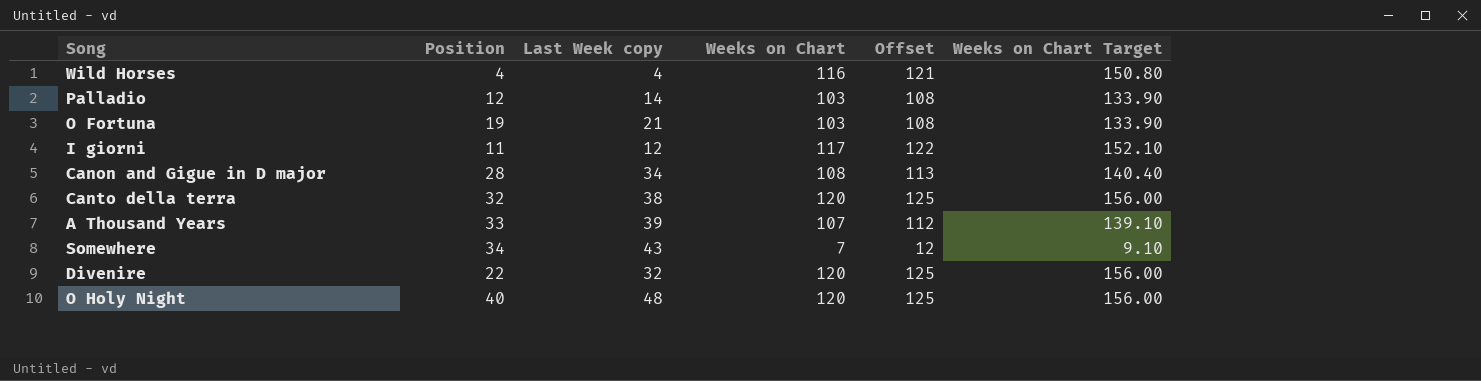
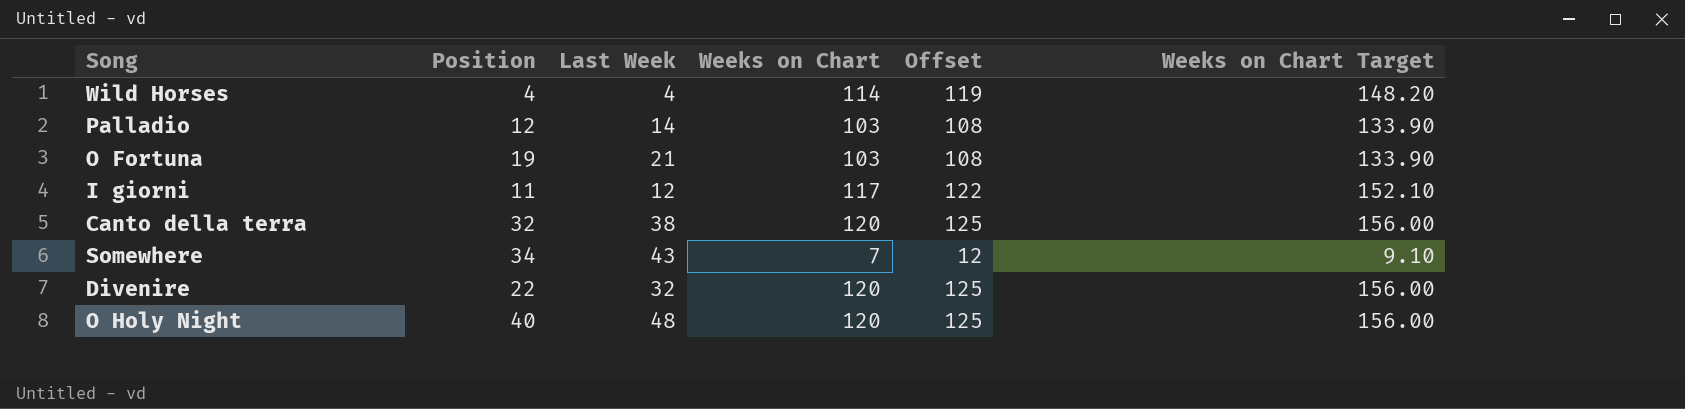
column name: Last Week copy -> Last Week
row Canon and Gigue in D major: 28 | 34 | 108 | 113 | 140.40 -> none
row A Thousand Years: 33 | 39 | 107 | 112 | 139.10 -> none
Wild Horses | Weeks on Chart: 116 -> 114
Wild Horses | Offset: 121 -> 119
Wild Horses | Weeks on Chart Target: 150.80 -> 148.20

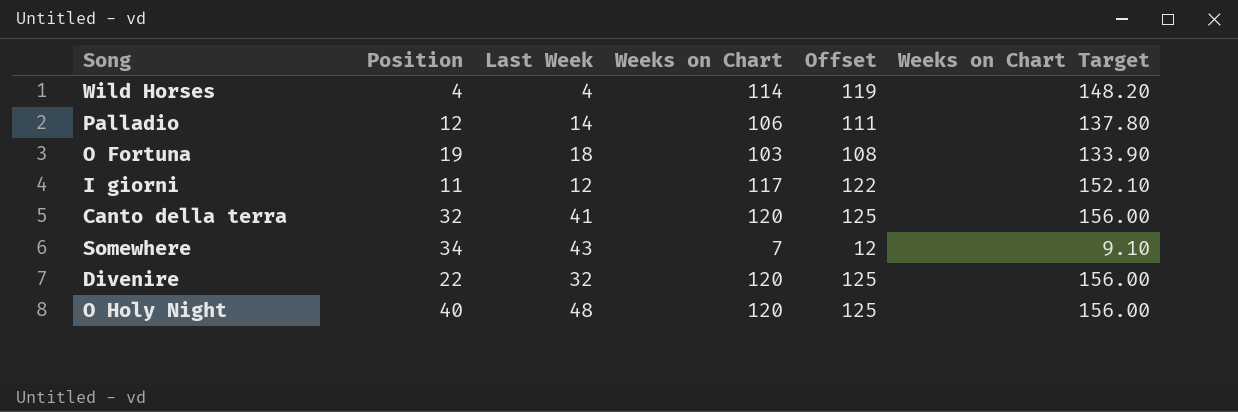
Palladio | Weeks on Chart: 103 -> 106
Palladio | Offset: 108 -> 111
Palladio | Weeks on Chart Target: 133.90 -> 137.80
O Fortuna | Last Week: 21 -> 18
Canto della terra | Last Week: 38 -> 41

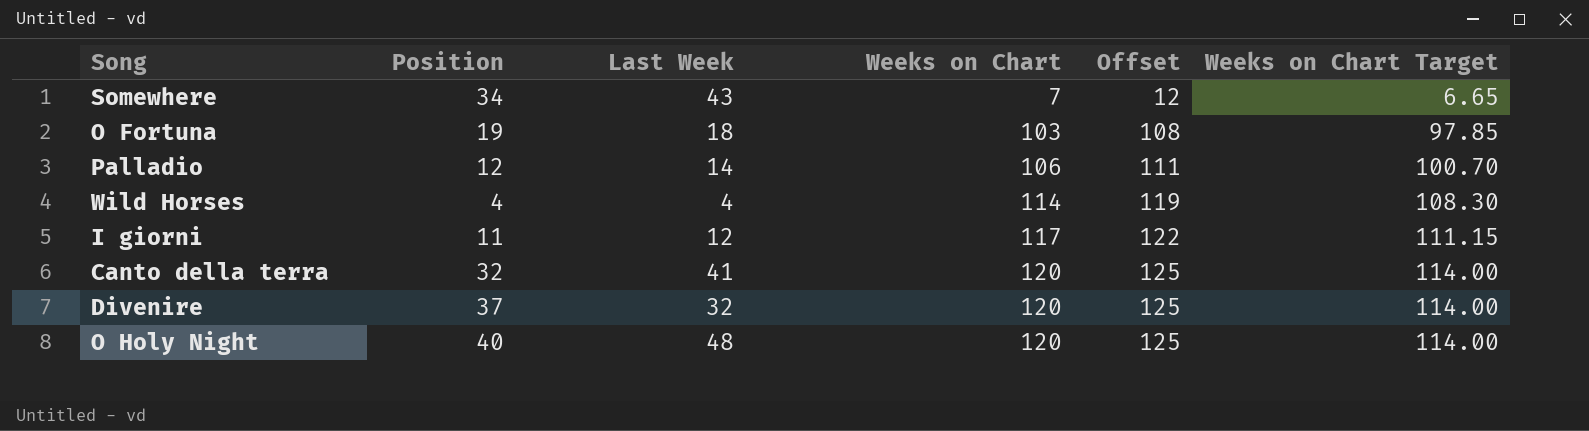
row order: none -> Weeks on Chart ascending
column Weeks on Chart Target | formula: [Weeks on Chart] * 1.3 -> [Weeks on Chart] * 0.95
Divenire | Position: 22 -> 37

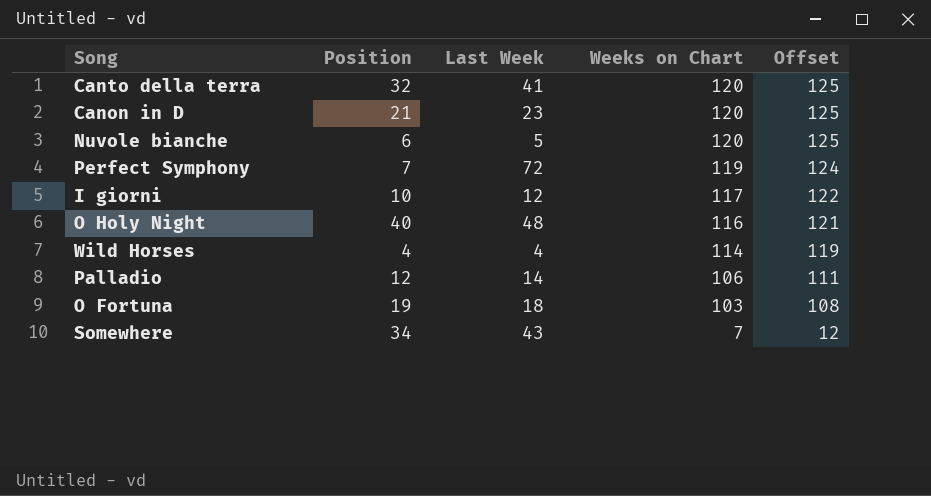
row order: Weeks on Chart ascending -> Weeks on Chart descending
column Weeks on Chart Target | formula: [Weeks on Chart] * 0.95 -> none
row Divenire: 37 | 32 | 120 | 125 | 114.00 -> none
row Canon in D: none -> 21 | 23 | 120 | 125
row Nuvole bianche: none -> 6 | 5 | 120 | 125
row Perfect Symphony: none -> 7 | 72 | 119 | 124
I giorni | Position: 11 -> 10
O Holy Night | Weeks on Chart: 120 -> 116
O Holy Night | Offset: 125 -> 121

